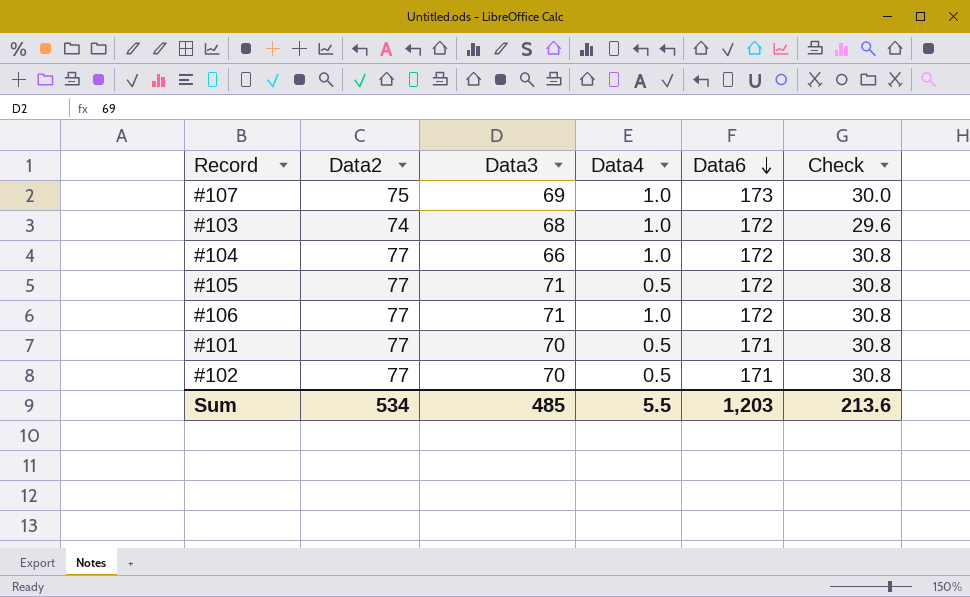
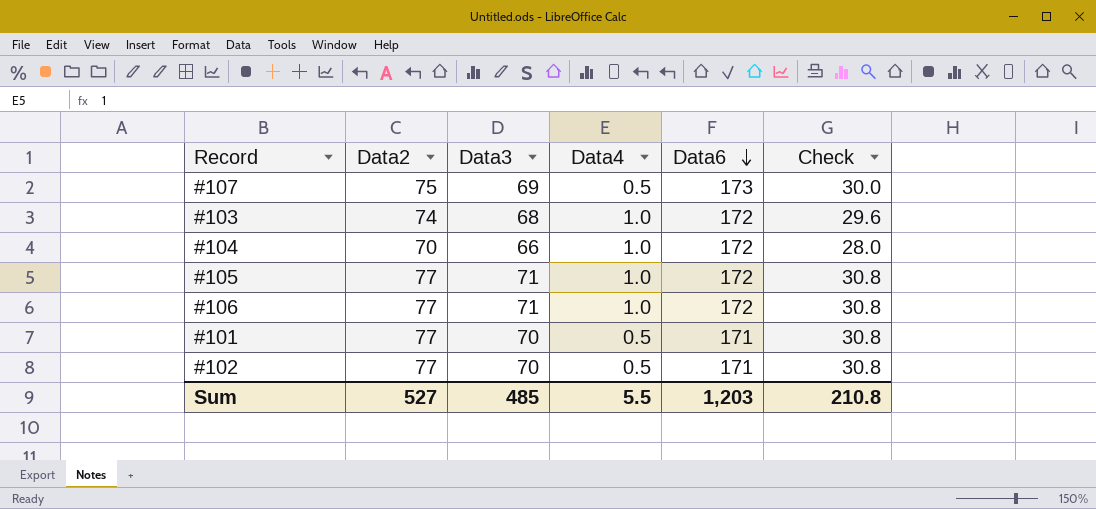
#107 | Data4: 1.0 -> 0.5
#104 | Data2: 77 -> 70
#104 | Check: 30.8 -> 28.0
#105 | Data4: 0.5 -> 1.0
Sum | Data2: 534 -> 527
Sum | Check: 213.6 -> 210.8

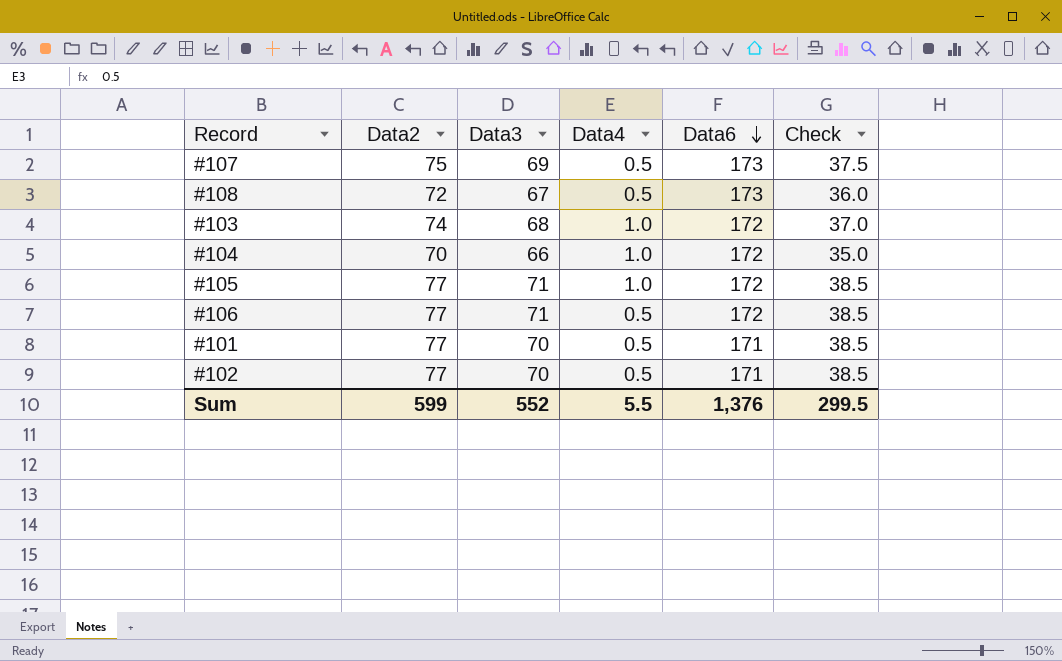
column Check | formula: [Data2] * 0.4 -> [Data2] * 0.5
row #108: none -> 72 | 67 | 0.5 | 173 | 36.0
#106 | Data4: 1.0 -> 0.5
Sum | Data2: 527 -> 599
Sum | Data3: 485 -> 552
Sum | Data6: 1,203 -> 1,376
Sum | Check: 210.8 -> 299.5

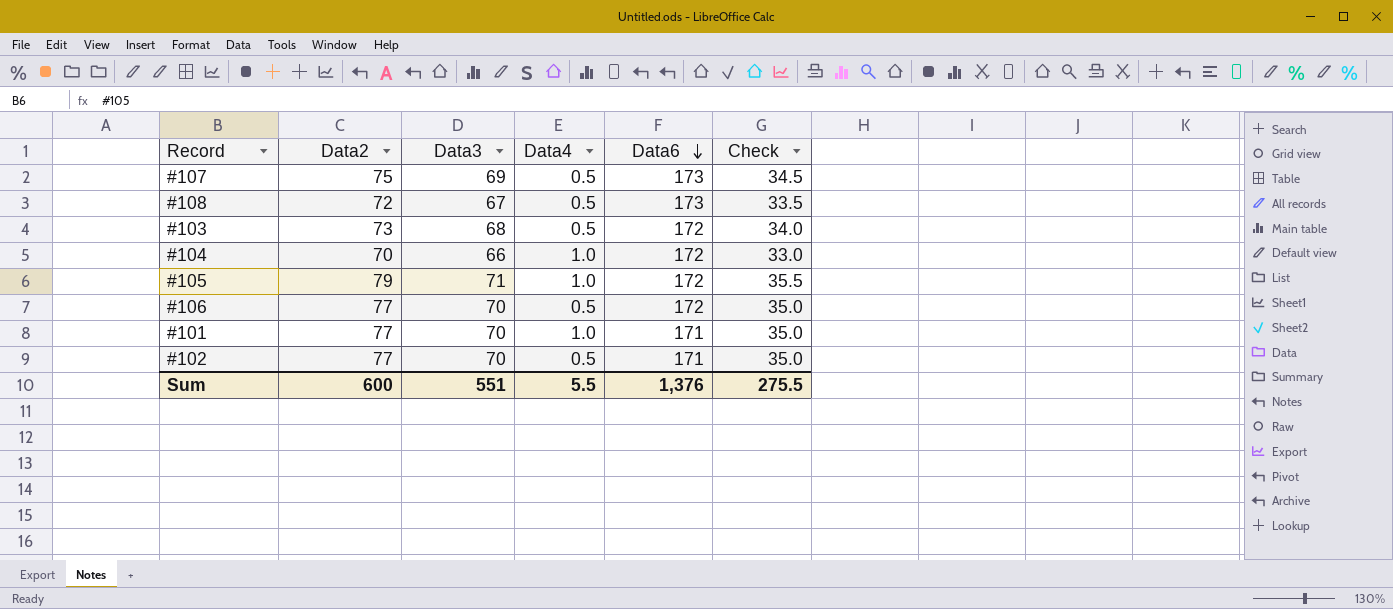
column Check | formula: [Data2] * 0.5 -> [Data3] * 0.5
#103 | Data2: 74 -> 73
#103 | Data4: 1.0 -> 0.5
#105 | Data2: 77 -> 79
#106 | Data3: 71 -> 70
#101 | Data4: 0.5 -> 1.0
Sum | Data2: 599 -> 600
Sum | Data3: 552 -> 551
Sum | Check: 299.5 -> 275.5

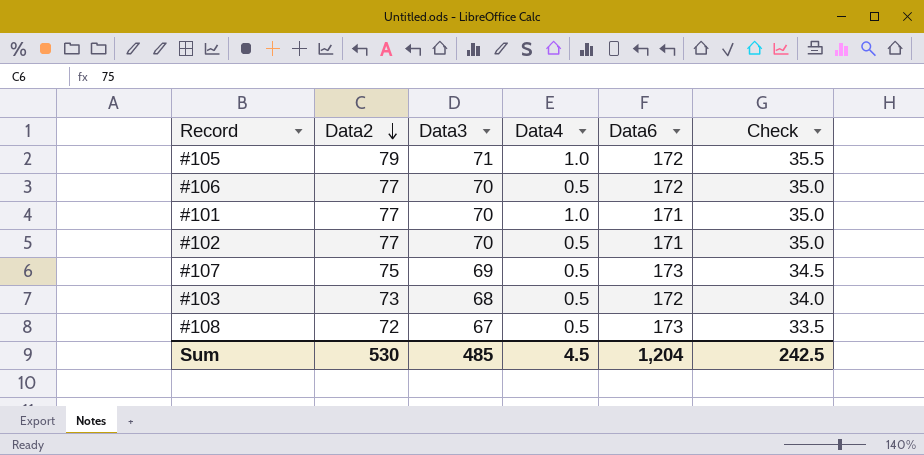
row order: Data6 descending -> Data2 descending
row #104: 70 | 66 | 1.0 | 172 | 33.0 -> none
Sum | Data2: 600 -> 530
Sum | Data3: 551 -> 485
Sum | Data4: 5.5 -> 4.5
Sum | Data6: 1,376 -> 1,204
Sum | Check: 275.5 -> 242.5

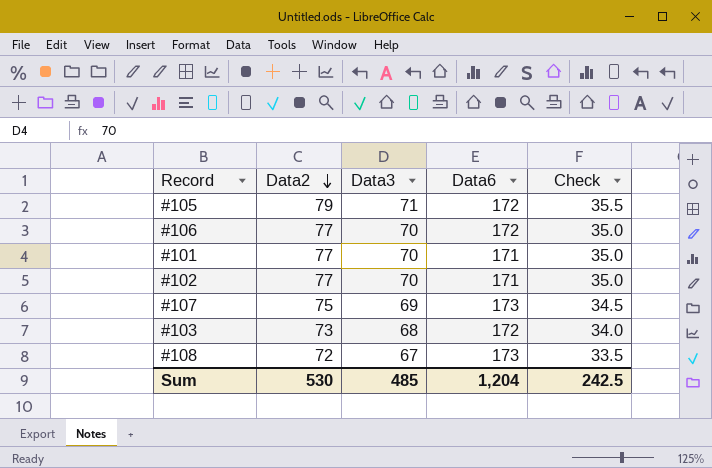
column Data4 | position: 4 -> none

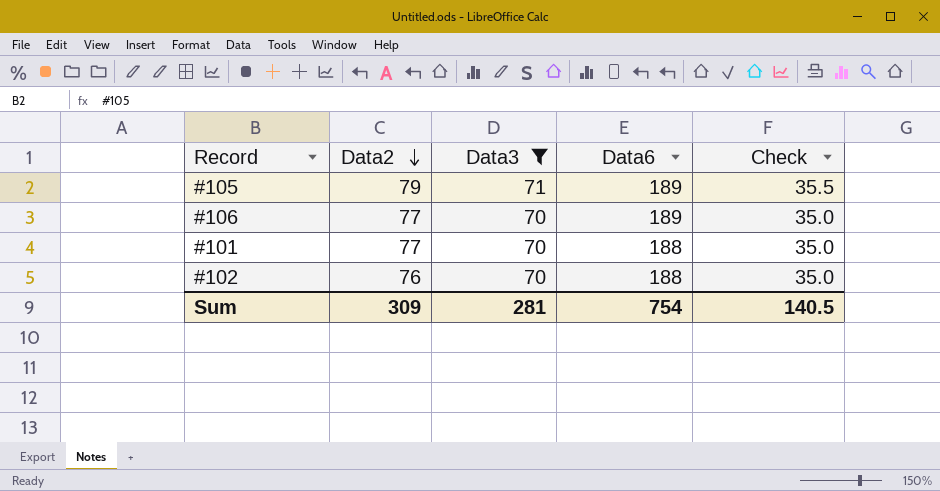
filter: none -> Data3 >= 70
#105 | Data6: 172 -> 189
#106 | Data6: 172 -> 189
#101 | Data6: 171 -> 188
#102 | Data2: 77 -> 76
#102 | Data6: 171 -> 188
Sum | Data2: 530 -> 309
Sum | Data3: 485 -> 281
Sum | Data6: 1,204 -> 754
Sum | Check: 242.5 -> 140.5

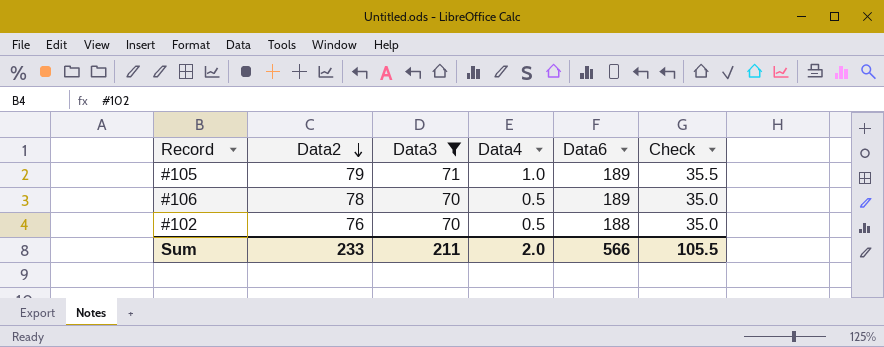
column Data4 | position: none -> 4
row #101: 77 | 70 | 188 | 35.0 -> none
#106 | Data2: 77 -> 78
Sum | Data2: 309 -> 233
Sum | Data3: 281 -> 211
Sum | Data6: 754 -> 566
Sum | Check: 140.5 -> 105.5

